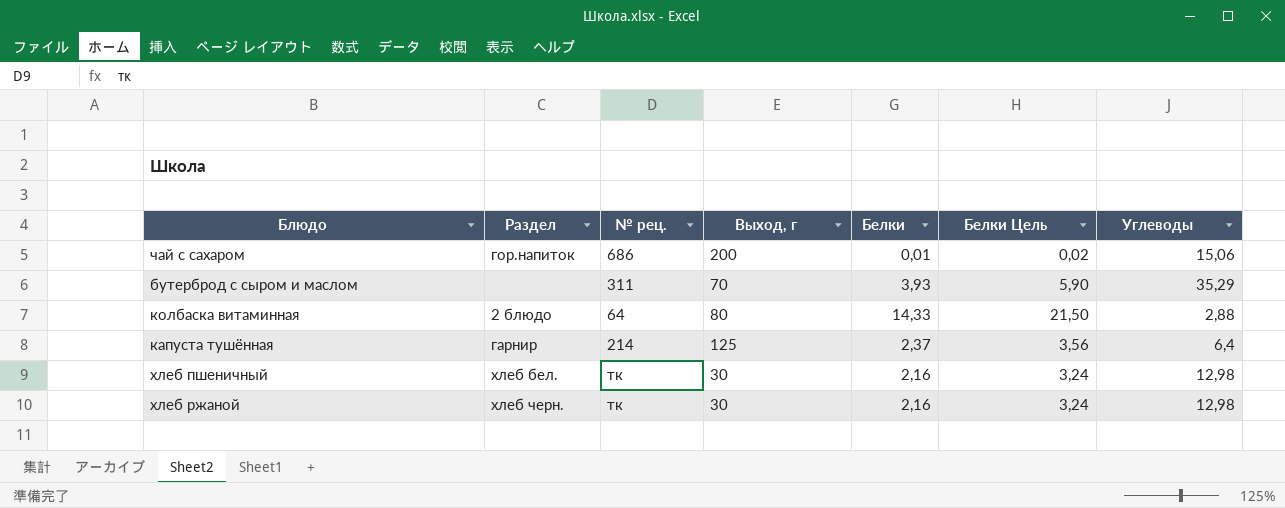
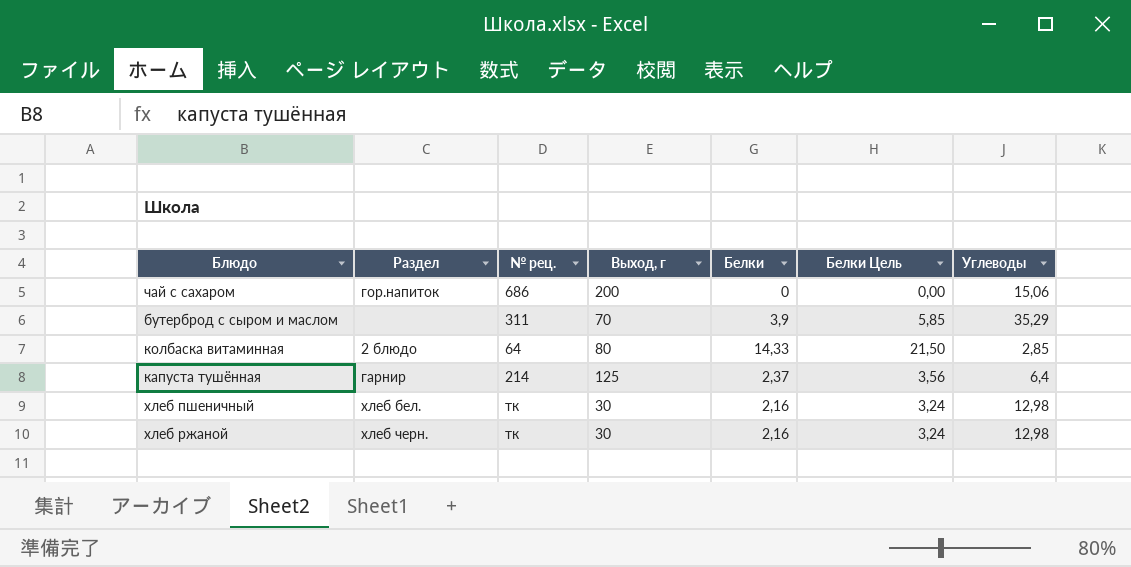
чай с сахаром | Белки: 0,01 -> 0
чай с сахаром | Белки Цель: 0,02 -> 0,00
бутерброд с сыром и маслом | Белки: 3,93 -> 3,9
бутерброд с сыром и маслом | Белки Цель: 5,90 -> 5,85
колбаска витаминная | Углеводы: 2,88 -> 2,85

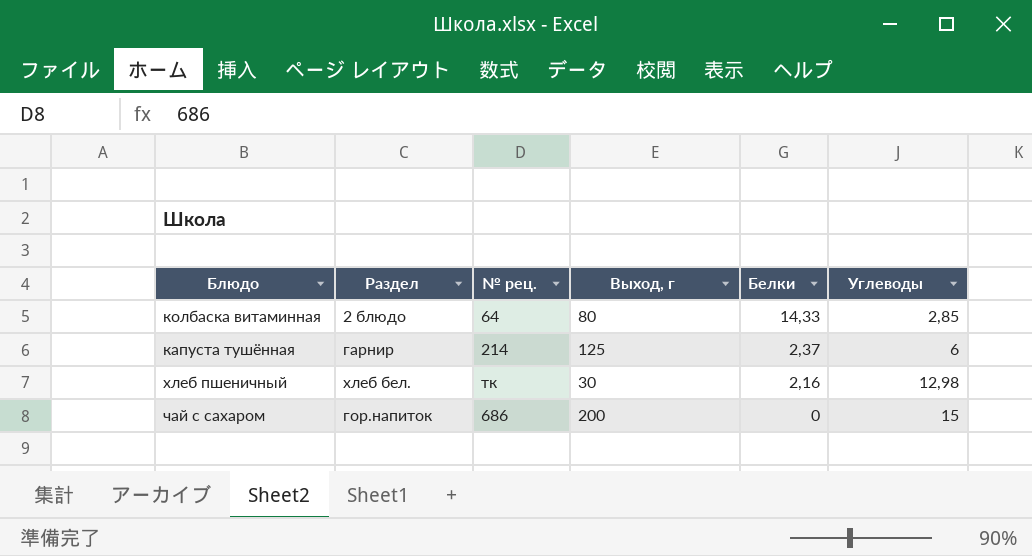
row order: none -> Белки descending
column Белки Цель | formula: [Белки] * 1,5 -> none
row бутерброд с сыром и маслом: none | 311 | 70 | 3,9 | 5,85 | 35,29 -> none
row хлеб ржаной: хлеб черн. | тк | 30 | 2,16 | 3,24 | 12,98 -> none
капуста тушённая | Углеводы: 6,4 -> 6
чай с сахаром | Углеводы: 15,06 -> 15

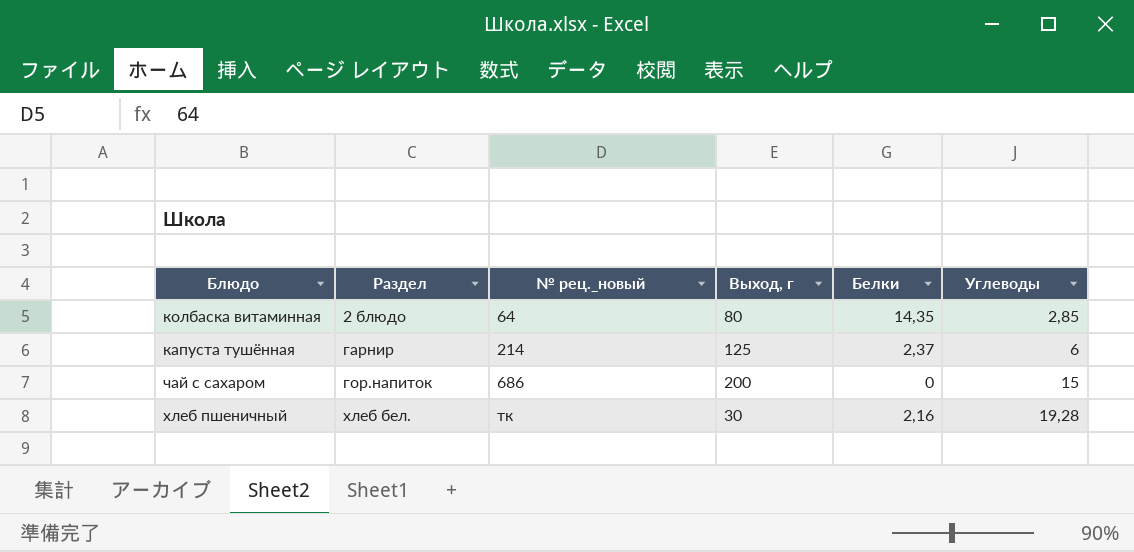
row order: Белки descending -> Раздел ascending
column name: № рец. -> № рец._новый
колбаска витаминная | Белки: 14,33 -> 14,35
хлеб пшеничный | Углеводы: 12,98 -> 19,28

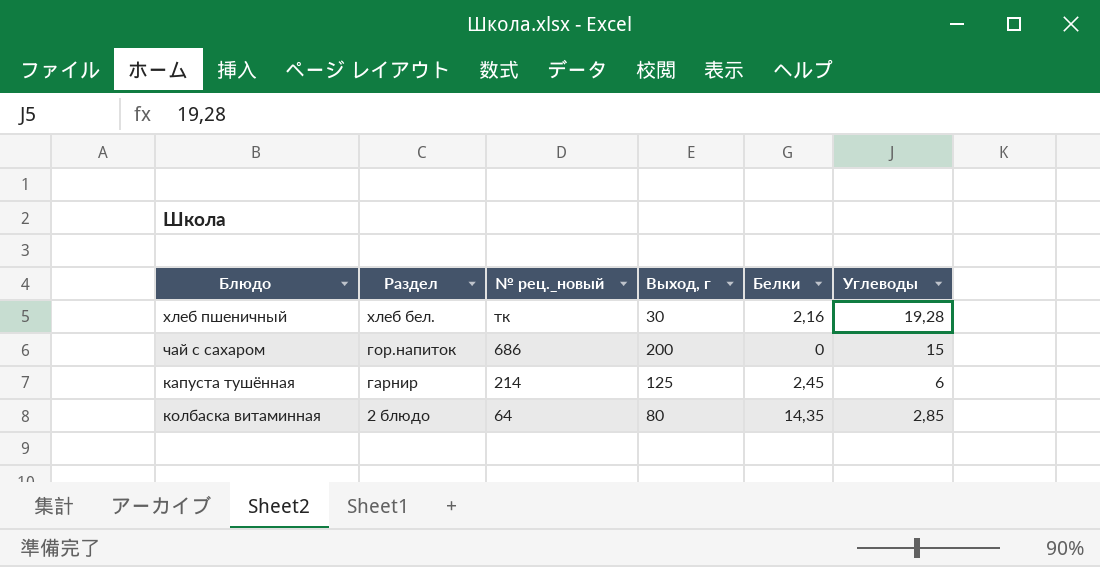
row order: Раздел ascending -> Раздел descending
капуста тушённая | Белки: 2,37 -> 2,45

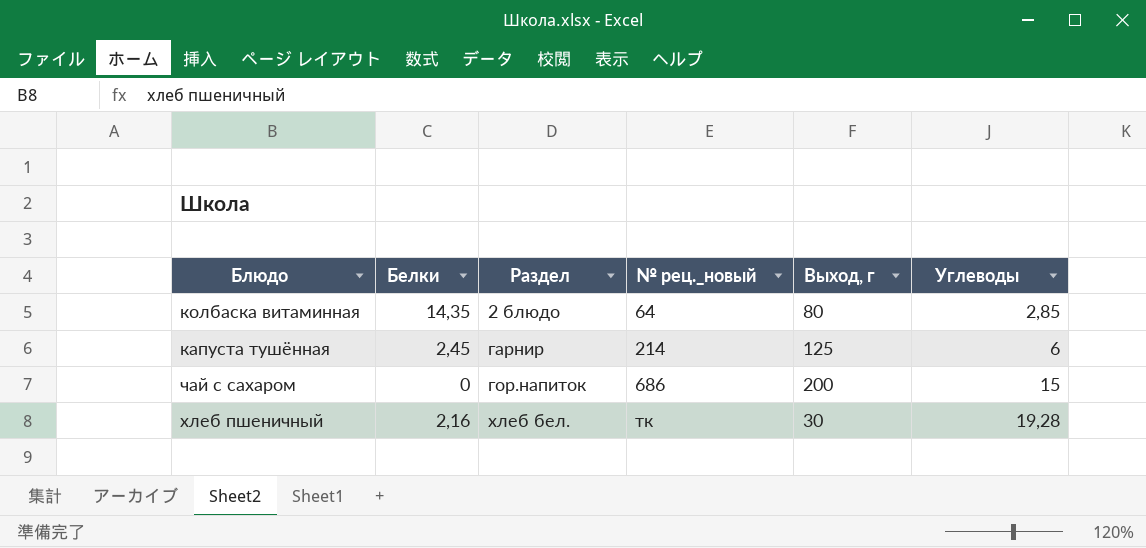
row order: Раздел descending -> Раздел ascending
column Белки | position: 5 -> 2

